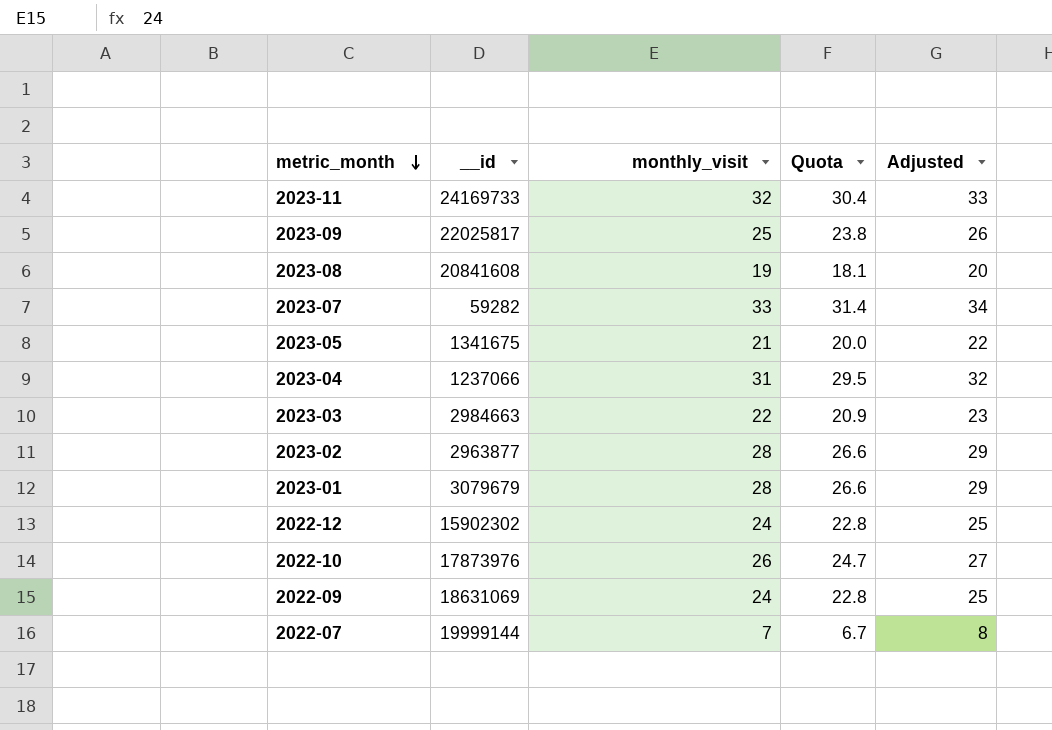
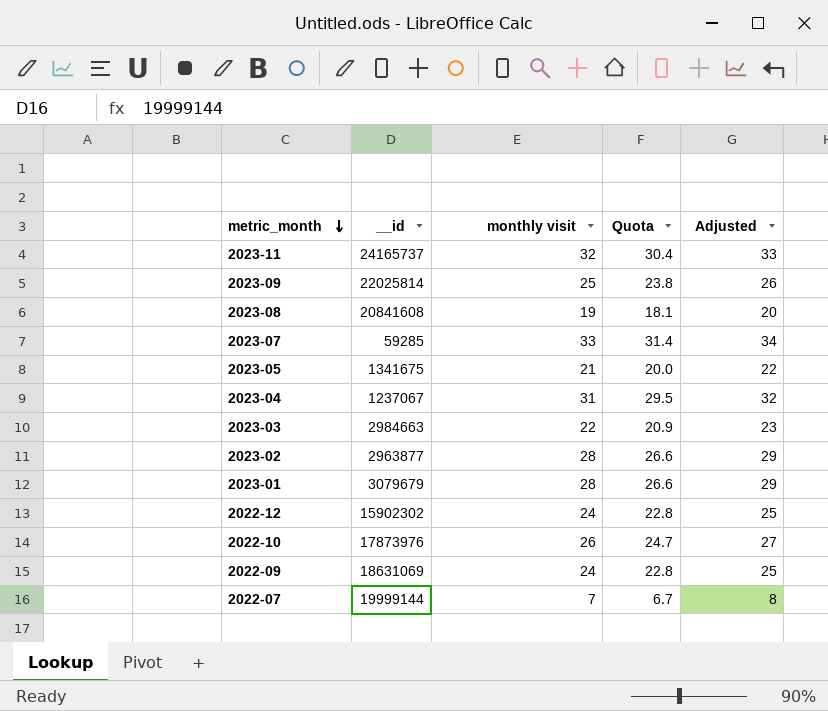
column name: monthly_visit -> monthly visit
2023-11 | __id: 24169733 -> 24165737
2023-09 | __id: 22025817 -> 22025814
2023-07 | __id: 59282 -> 59285
2023-04 | __id: 1237066 -> 1237067

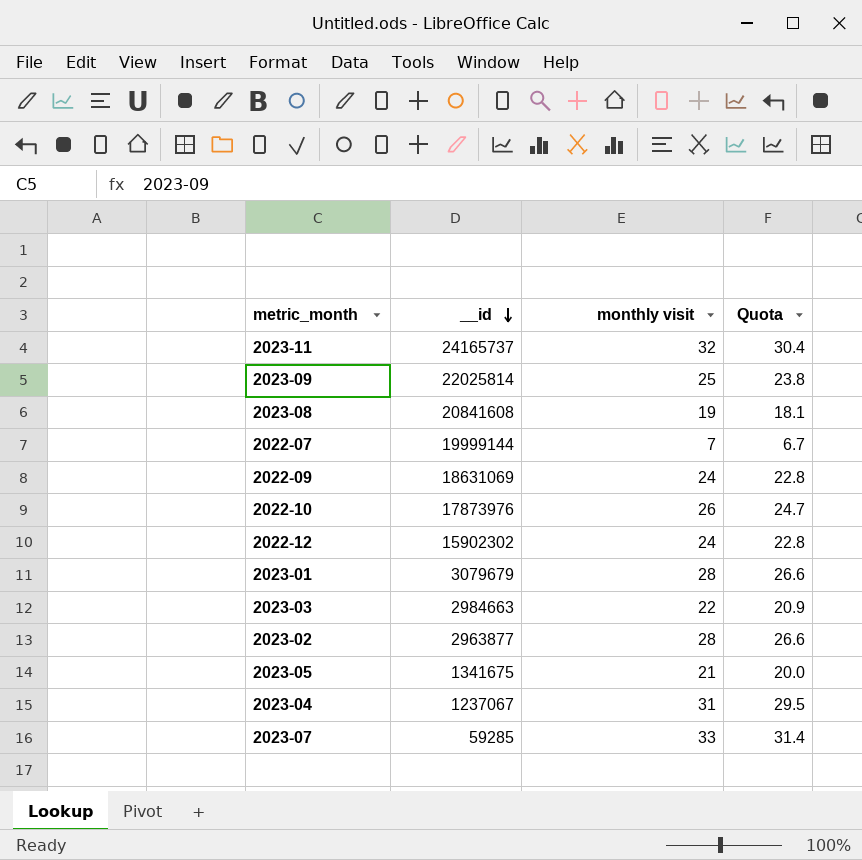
row order: metric_month descending -> __id descending
column Adjusted | formula: [monthly visit] + 1 -> none

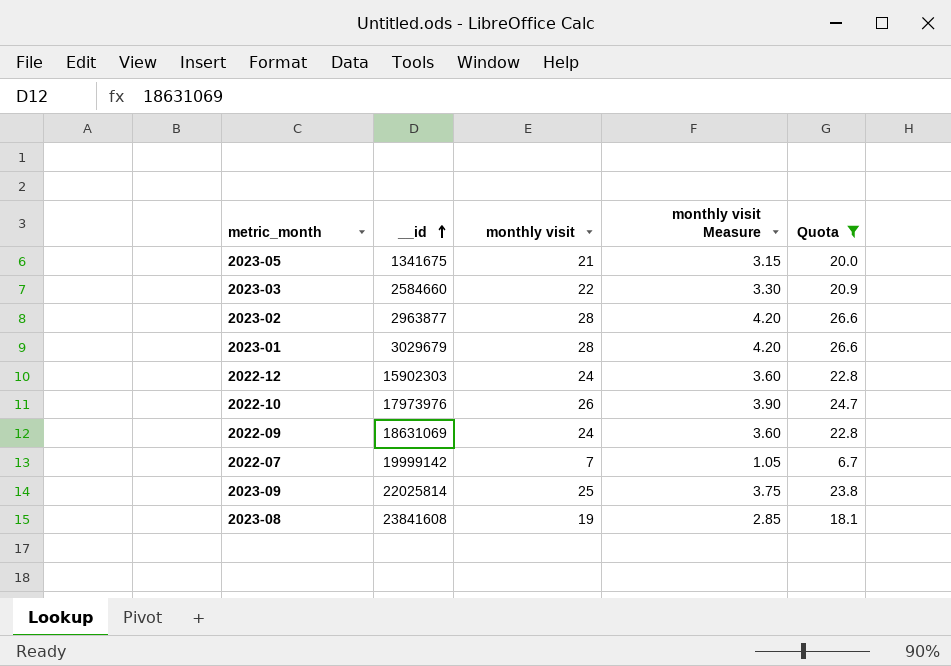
filter: none -> Quota <= 26.6
row order: __id descending -> __id ascending
column monthly visit Measure | formula: none -> [monthly visit] * 0.15
2023-03 | __id: 2984663 -> 2584660
2023-01 | __id: 3079679 -> 3029679
2022-12 | __id: 15902302 -> 15902303
2022-10 | __id: 17873976 -> 17973976
2022-07 | __id: 19999144 -> 19999142
2023-08 | __id: 20841608 -> 23841608

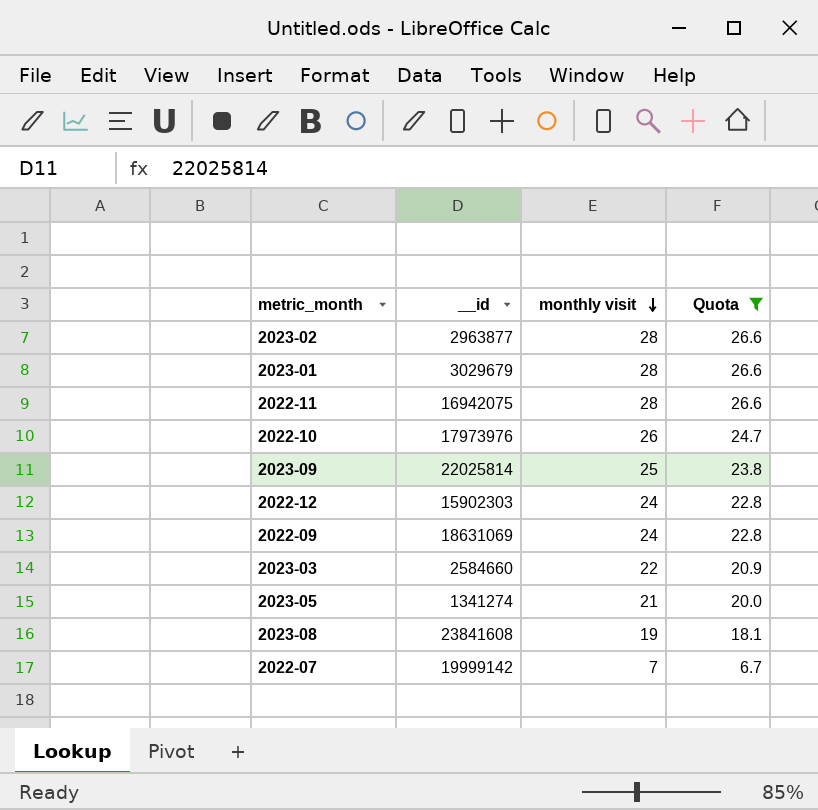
row order: __id ascending -> monthly visit descending
column monthly visit Measure | formula: [monthly visit] * 0.15 -> none
row 2022-11: none -> 16942075 | 28 | 26.6
2023-05 | __id: 1341675 -> 1341274

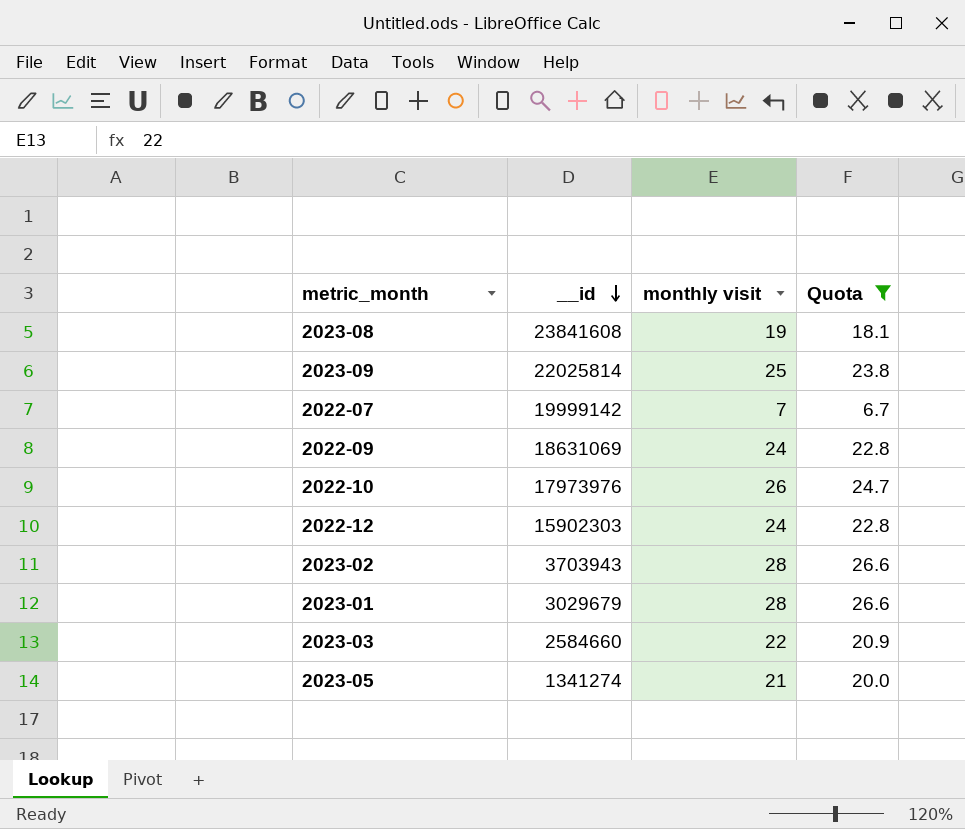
row order: monthly visit descending -> __id descending
row 2022-11: 16942075 | 28 | 26.6 -> none
2023-02 | __id: 2963877 -> 3703943

